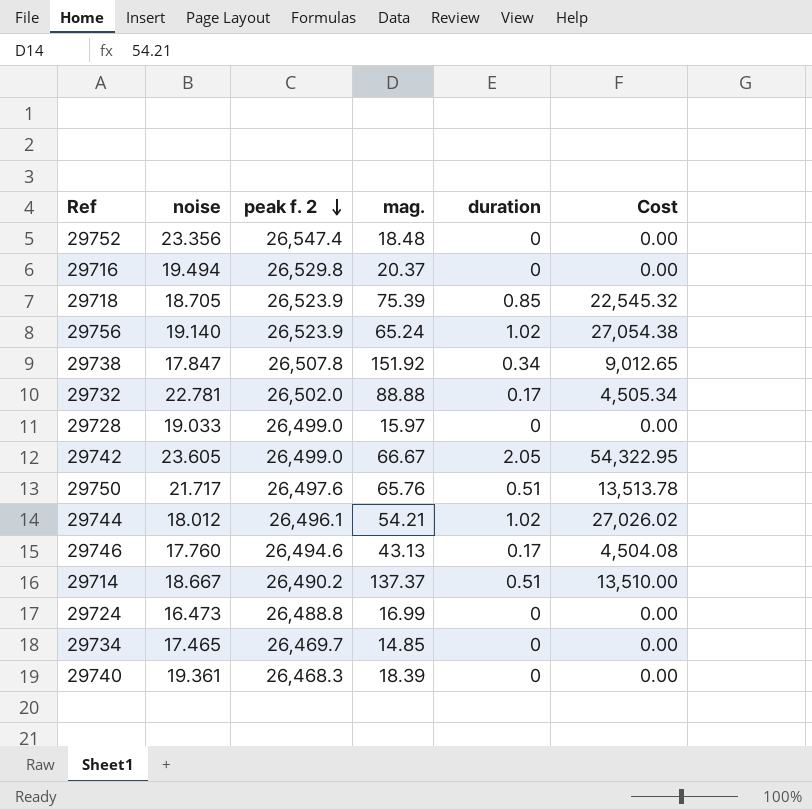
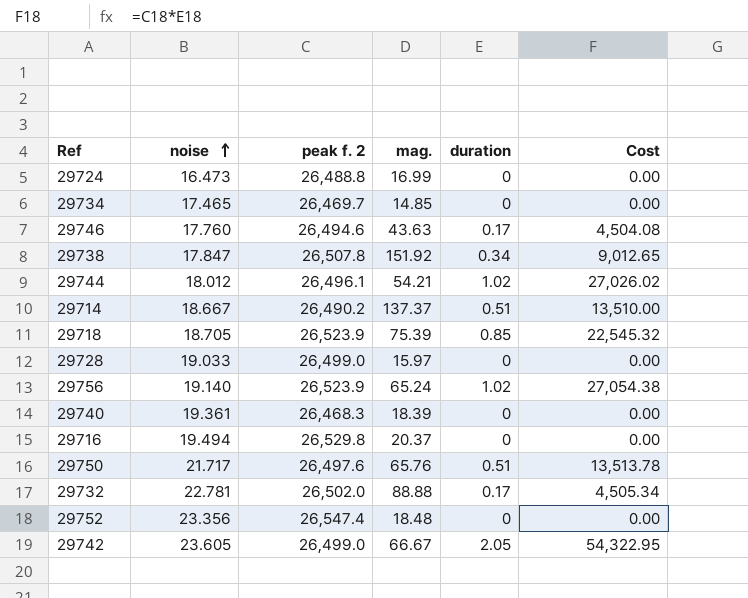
row order: peak f. 2 descending -> noise ascending
29746 | mag.: 43.13 -> 43.63

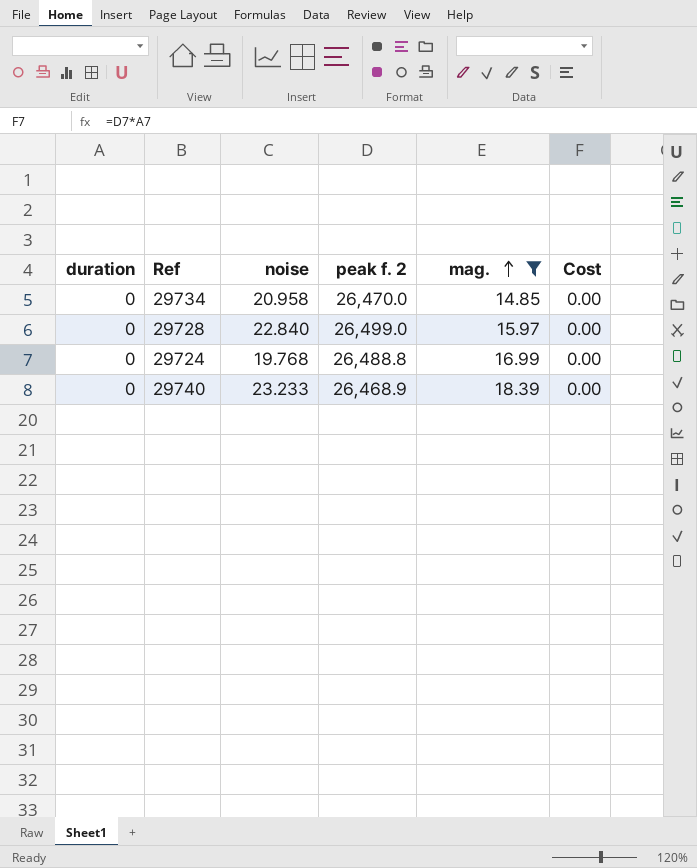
filter: none -> mag. <= 18.39
row order: noise ascending -> mag. ascending
column duration | position: 5 -> 1
29734 | noise: 17.465 -> 20.958
29734 | peak f. 2: 26,469.7 -> 26,470.0
29728 | noise: 19.033 -> 22.840
29724 | noise: 16.473 -> 19.768
29740 | noise: 19.361 -> 23.233
29740 | peak f. 2: 26,468.3 -> 26,468.9

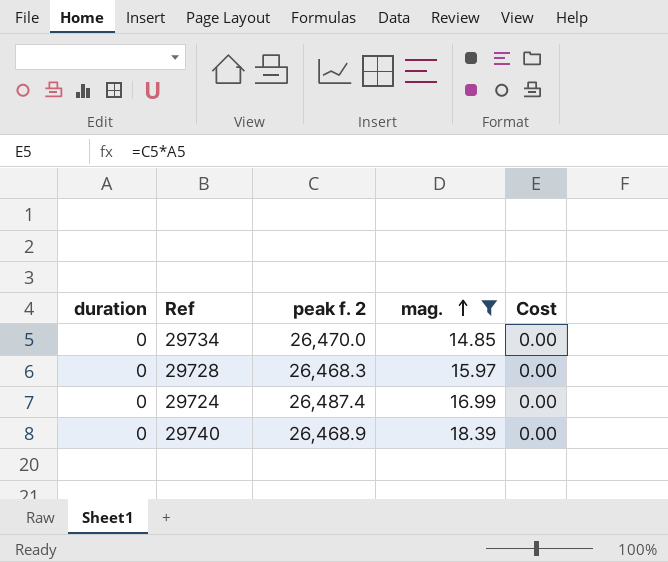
column noise | position: 3 -> none
29728 | peak f. 2: 26,499.0 -> 26,468.3
29724 | peak f. 2: 26,488.8 -> 26,487.4

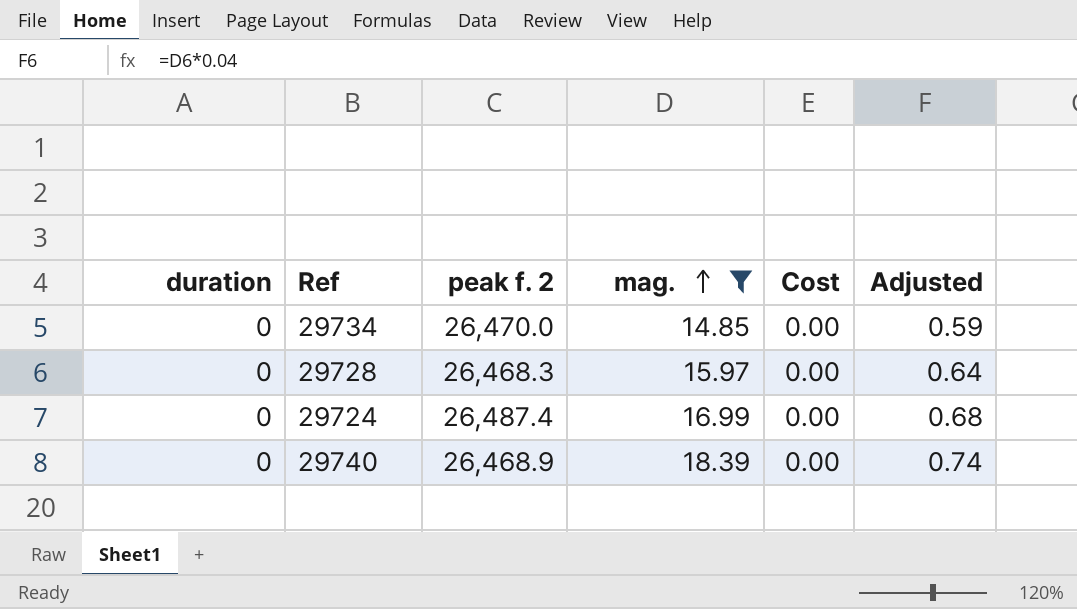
column Adjusted | formula: none -> [mag.] * 0.04

